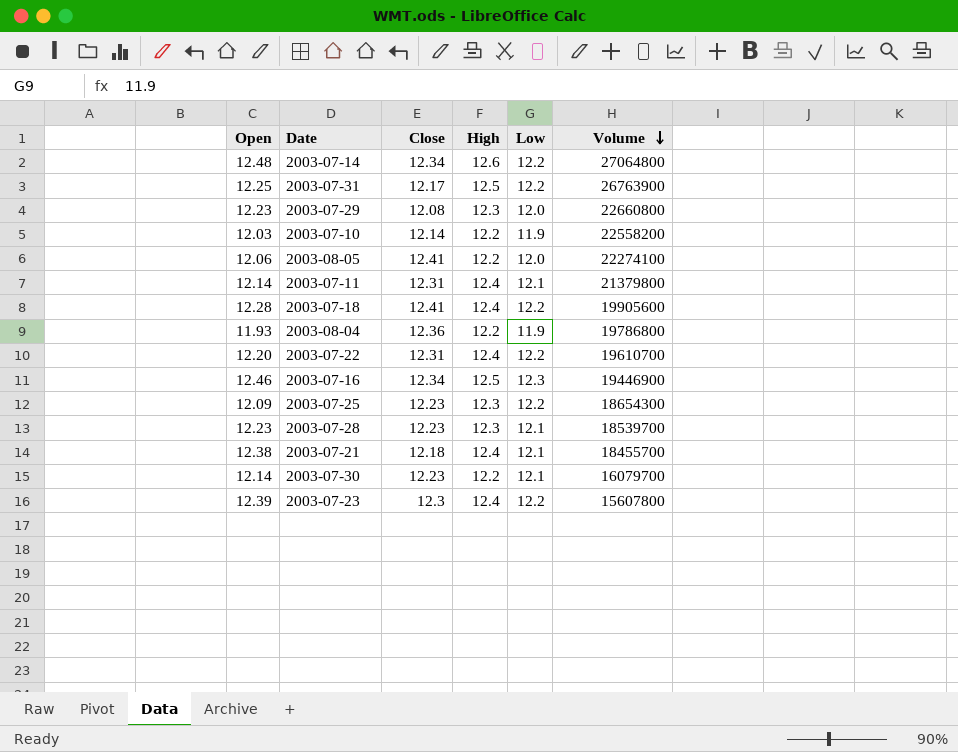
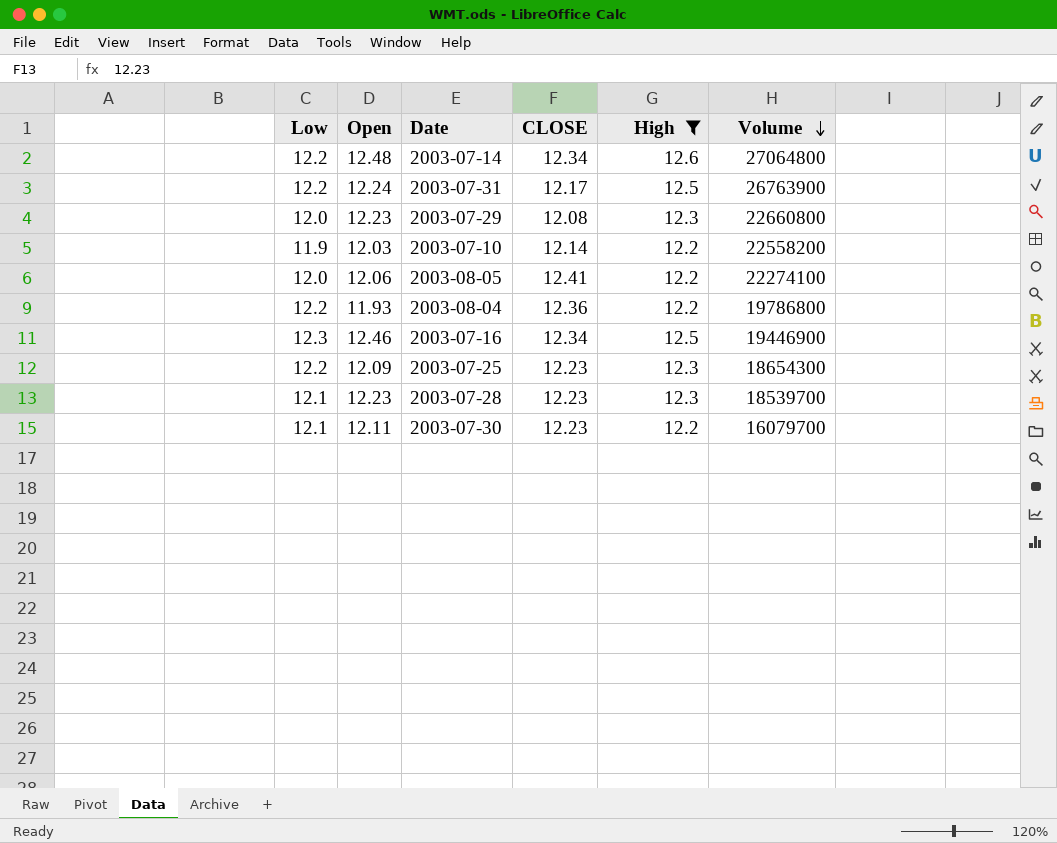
filter: none -> High != 12.4
column Low | position: 5 -> 1
column name: Close -> CLOSE
2003-07-31 | Open: 12.25 -> 12.24
2003-08-04 | Low: 11.9 -> 12.2
2003-07-30 | Open: 12.14 -> 12.11

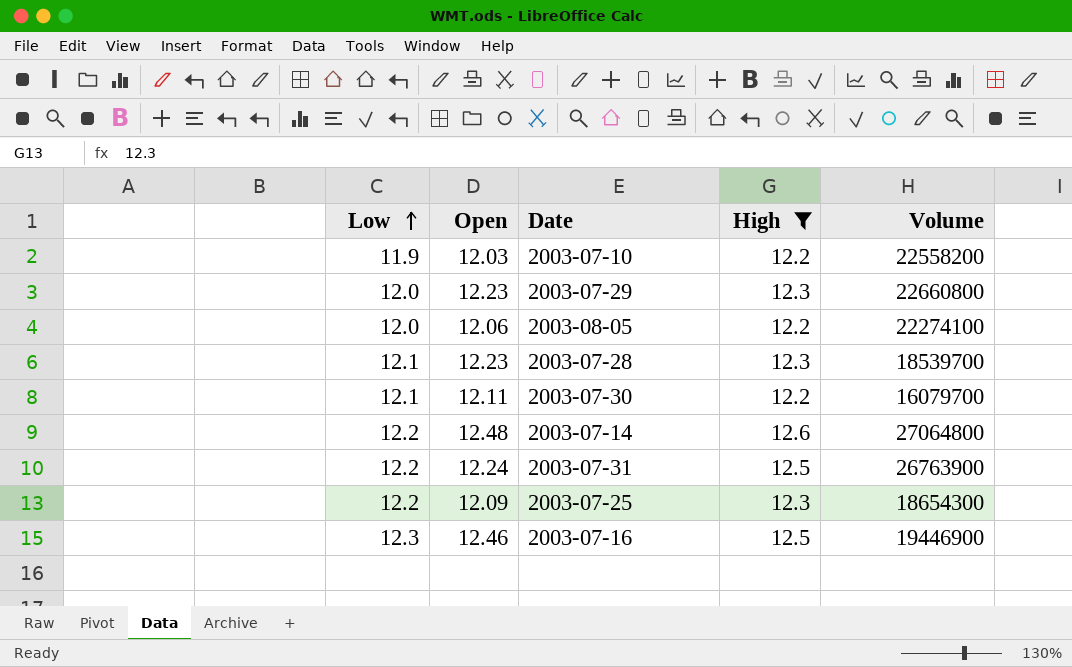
row order: Volume descending -> Low ascending
column CLOSE | position: 4 -> none
row 2003-08-04: 12.2 | 11.93 | 12.36 | 12.2 | 19786800 -> none

